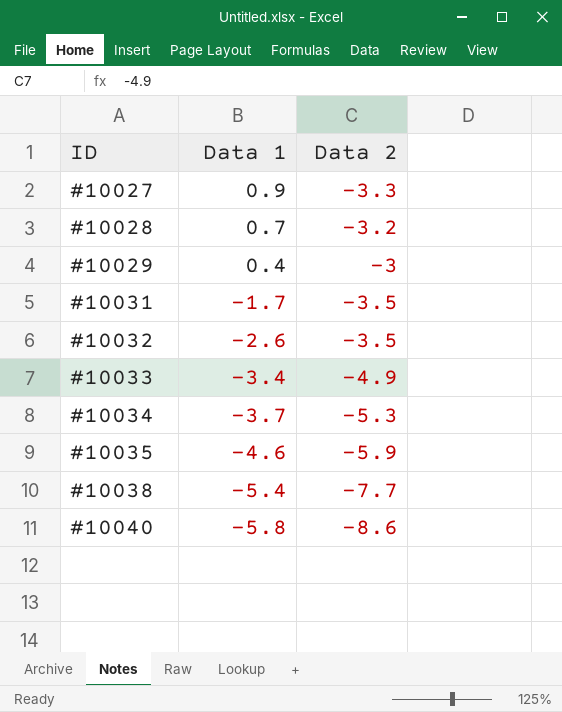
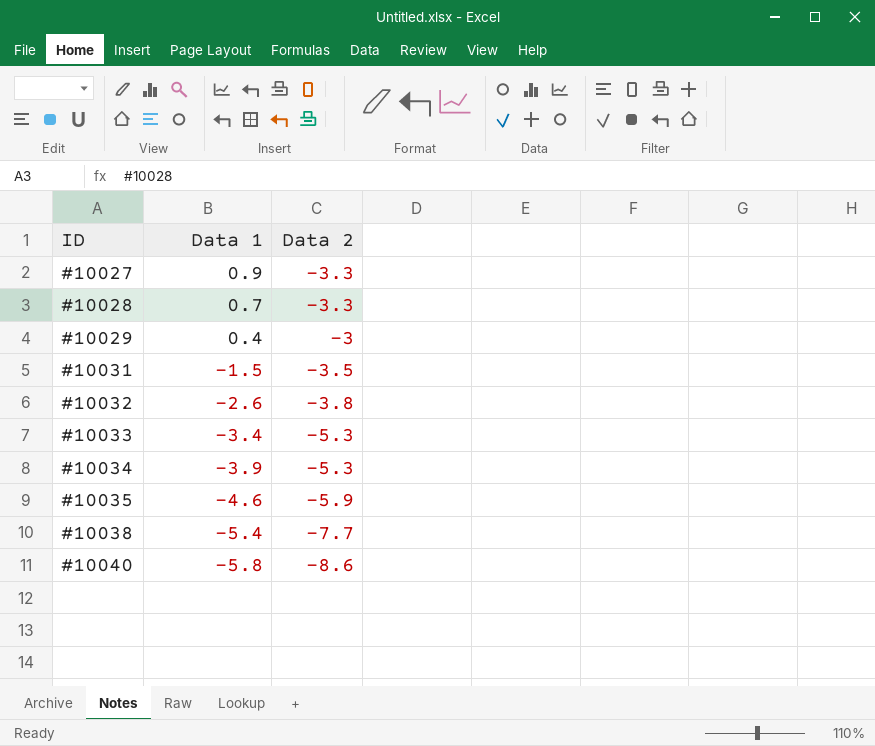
#10028 | Data 2: -3.2 -> -3.3
#10031 | Data 1: -1.7 -> -1.5
#10032 | Data 2: -3.5 -> -3.8
#10033 | Data 2: -4.9 -> -5.3
#10034 | Data 1: -3.7 -> -3.9

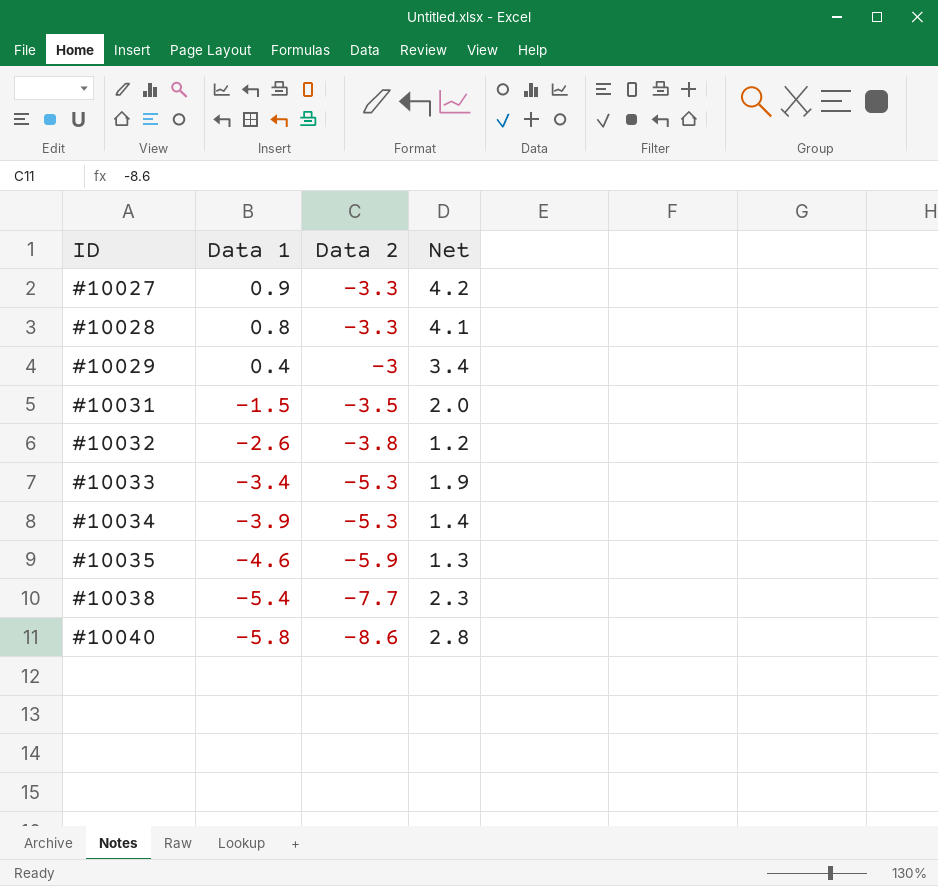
column Net | formula: none -> [Data 1] - [Data 2]
#10028 | Data 1: 0.7 -> 0.8

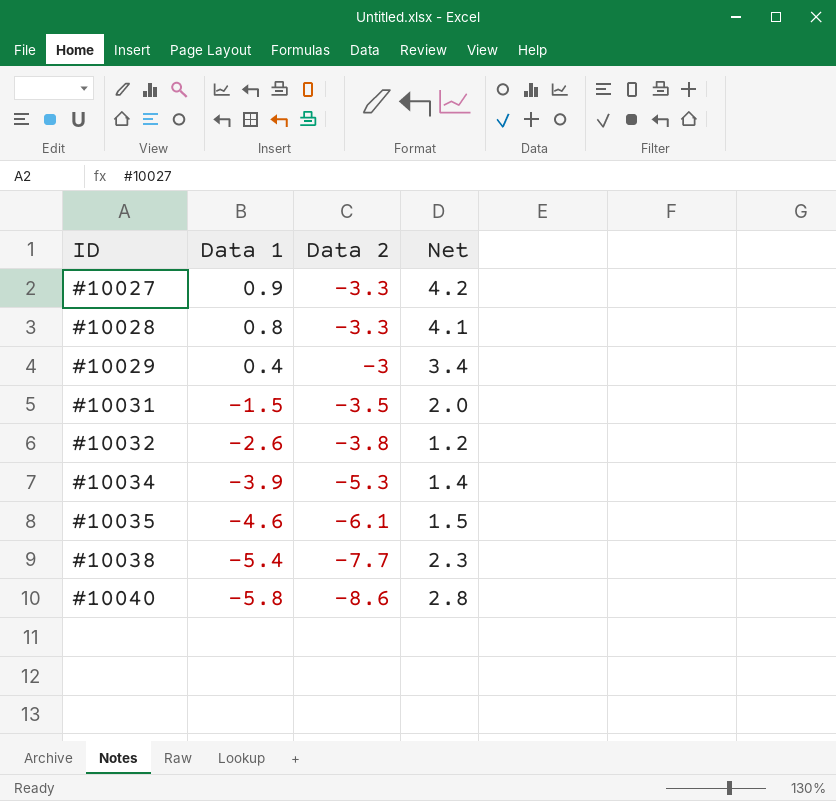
row #10033: -3.4 | -5.3 | 1.9 -> none
#10035 | Data 2: -5.9 -> -6.1
#10035 | Net: 1.3 -> 1.5

